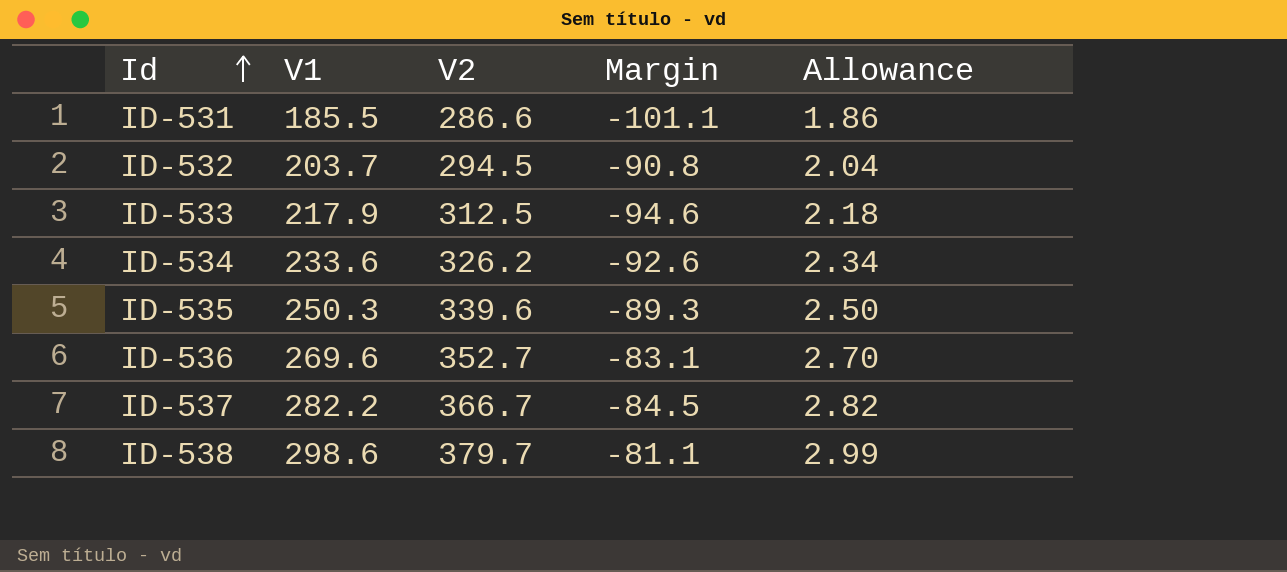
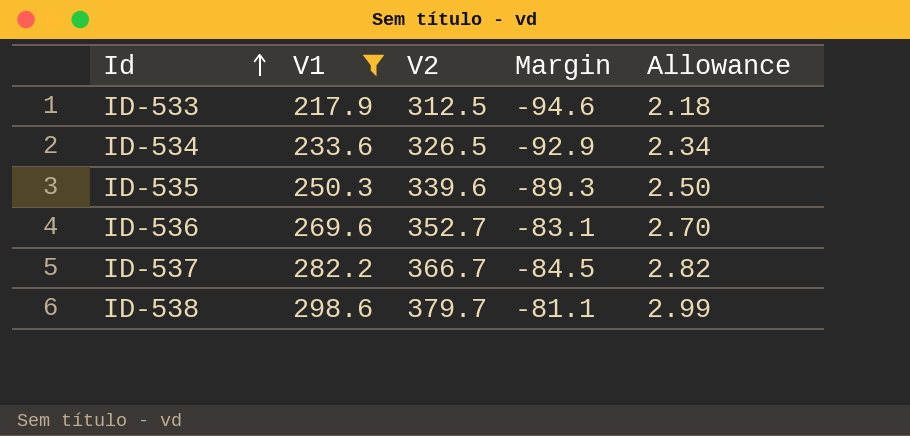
filter: none -> V1 >= 217.9
ID-534 | V2: 326.2 -> 326.5
ID-534 | Margin: -92.6 -> -92.9

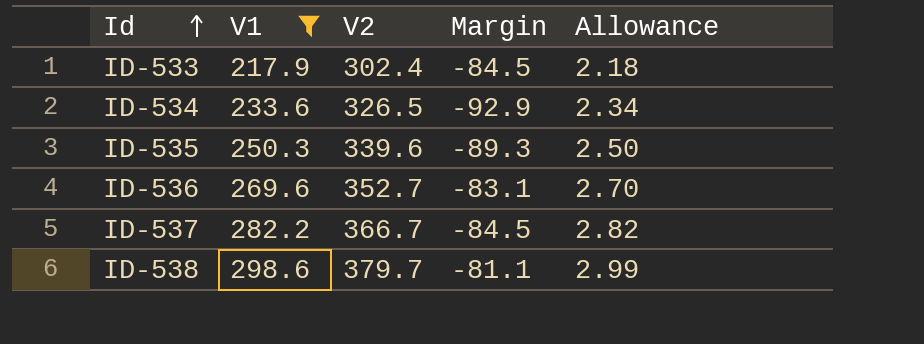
ID-533 | V2: 312.5 -> 302.4
ID-533 | Margin: -94.6 -> -84.5

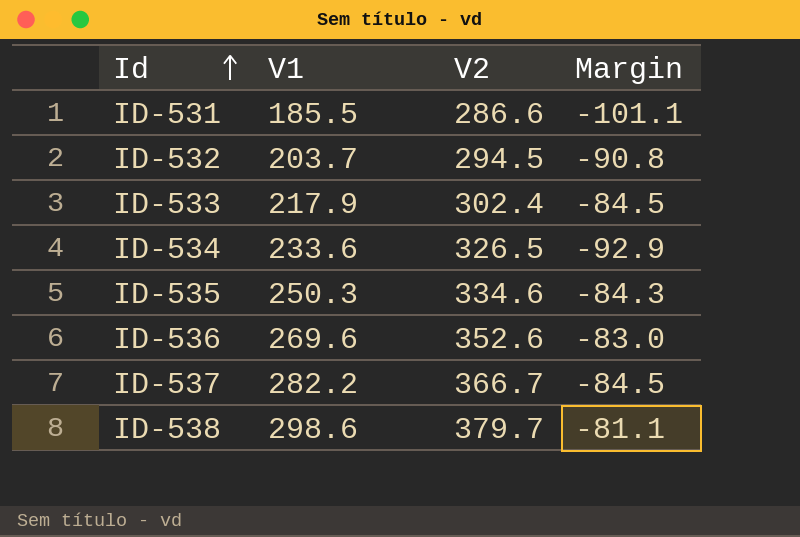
filter: V1 >= 217.9 -> none
column Allowance | formula: [V1] * 0.01 -> none
ID-535 | V2: 339.6 -> 334.6
ID-535 | Margin: -89.3 -> -84.3
ID-536 | V2: 352.7 -> 352.6
ID-536 | Margin: -83.1 -> -83.0

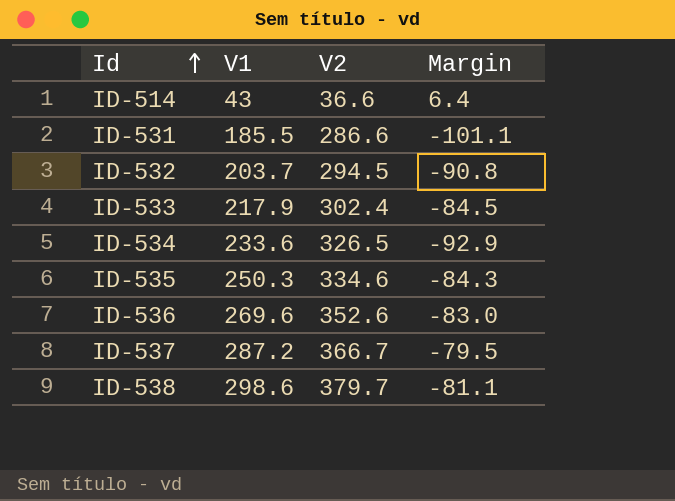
row ID-514: none -> 43 | 36.6 | 6.4
ID-537 | V1: 282.2 -> 287.2
ID-537 | Margin: -84.5 -> -79.5

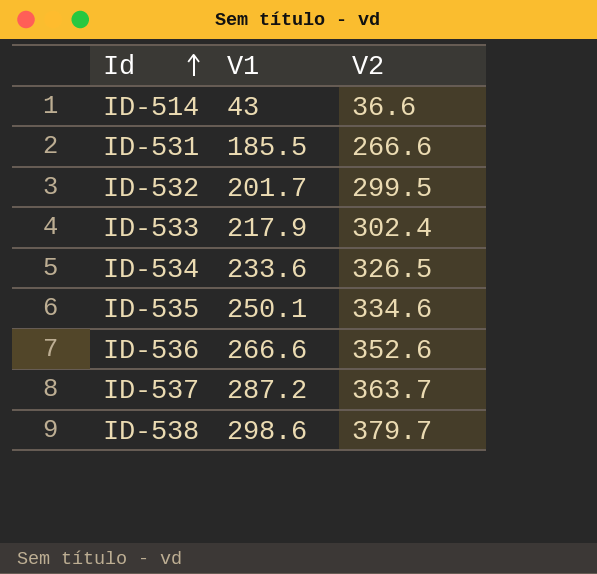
column Margin | formula: [V1] - [V2] -> none
ID-531 | V2: 286.6 -> 266.6
ID-532 | V1: 203.7 -> 201.7
ID-532 | V2: 294.5 -> 299.5
ID-535 | V1: 250.3 -> 250.1
ID-536 | V1: 269.6 -> 266.6
ID-537 | V2: 366.7 -> 363.7

